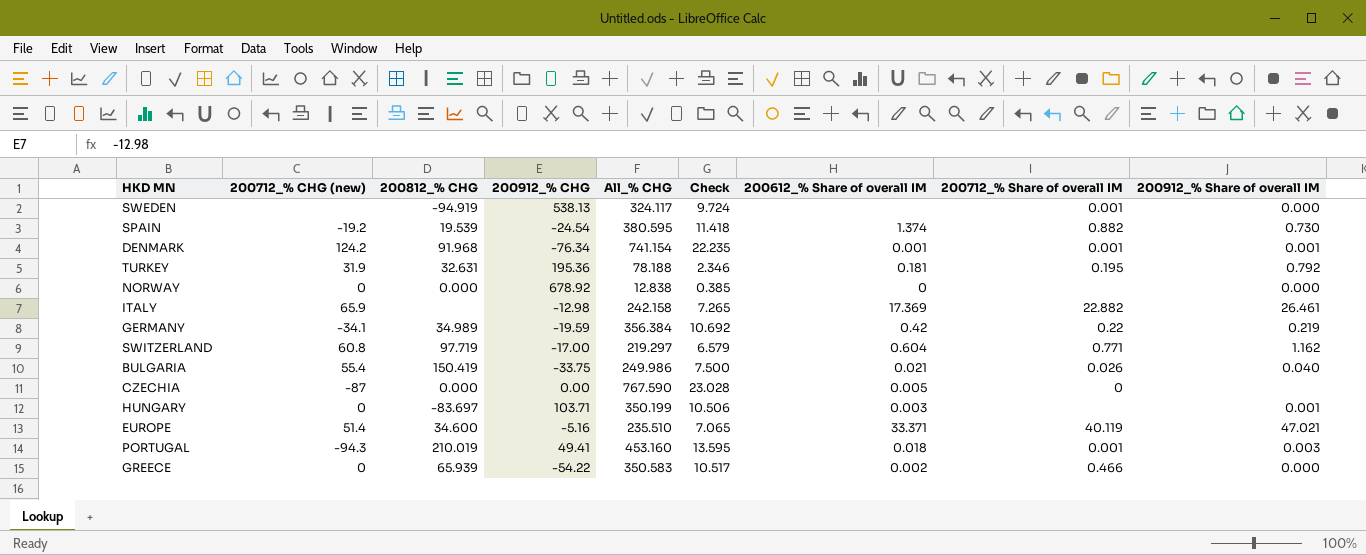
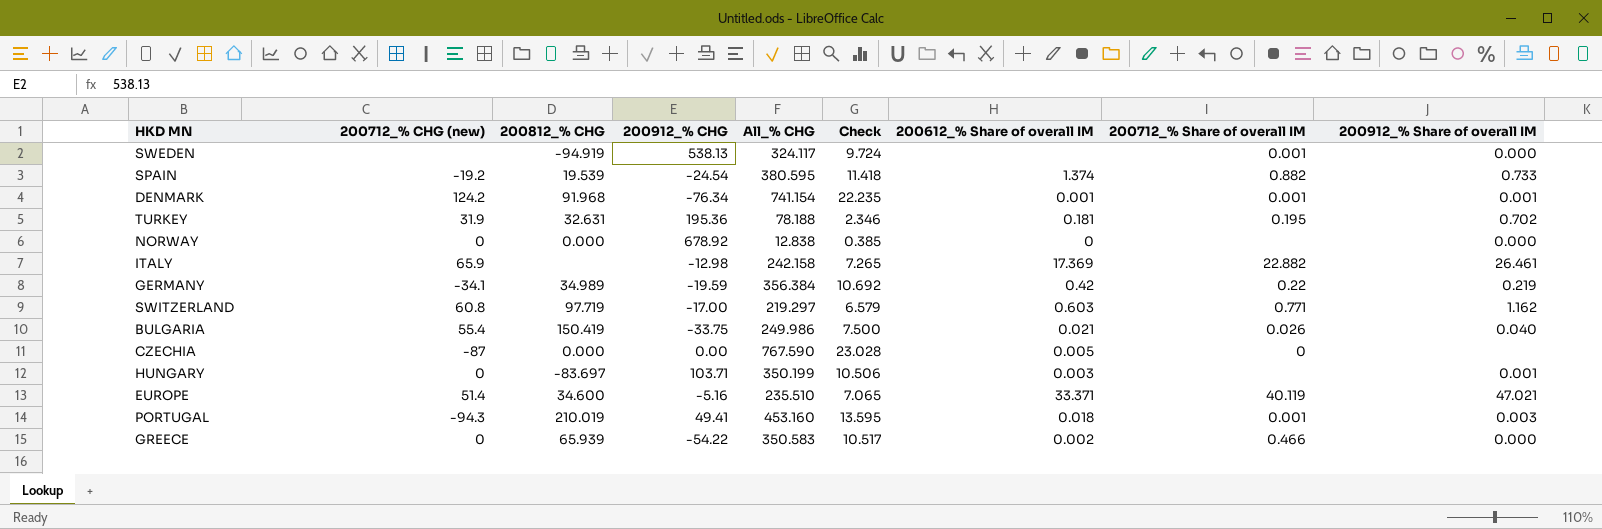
SPAIN | 200912_% Share of overall IM: 0.730 -> 0.733
TURKEY | 200912_% Share of overall IM: 0.792 -> 0.702
SWITZERLAND | 200612_% Share of overall IM: 0.604 -> 0.603

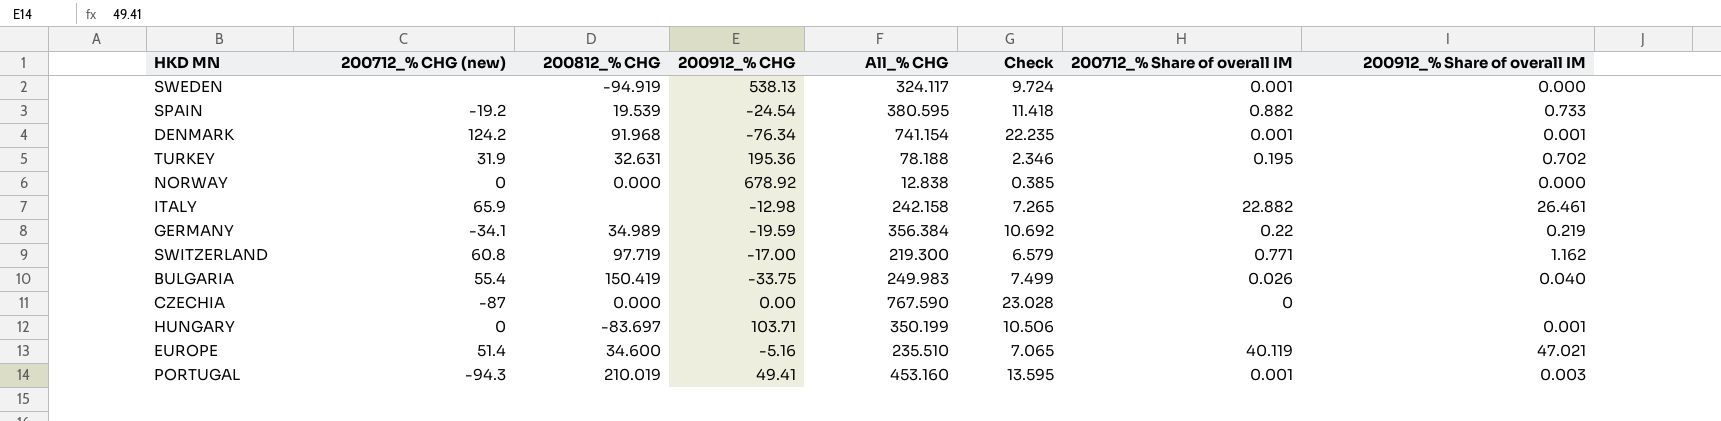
column 200612_% Share of overall IM | position: 7 -> none
row GREECE: 0 | 65.939 | -54.22 | 350.583 | 10.517 | 0.002 | 0.466 | 0.000 -> none
SWITZERLAND | All_% CHG: 219.297 -> 219.300
BULGARIA | All_% CHG: 249.986 -> 249.983
BULGARIA | Check: 7.500 -> 7.499

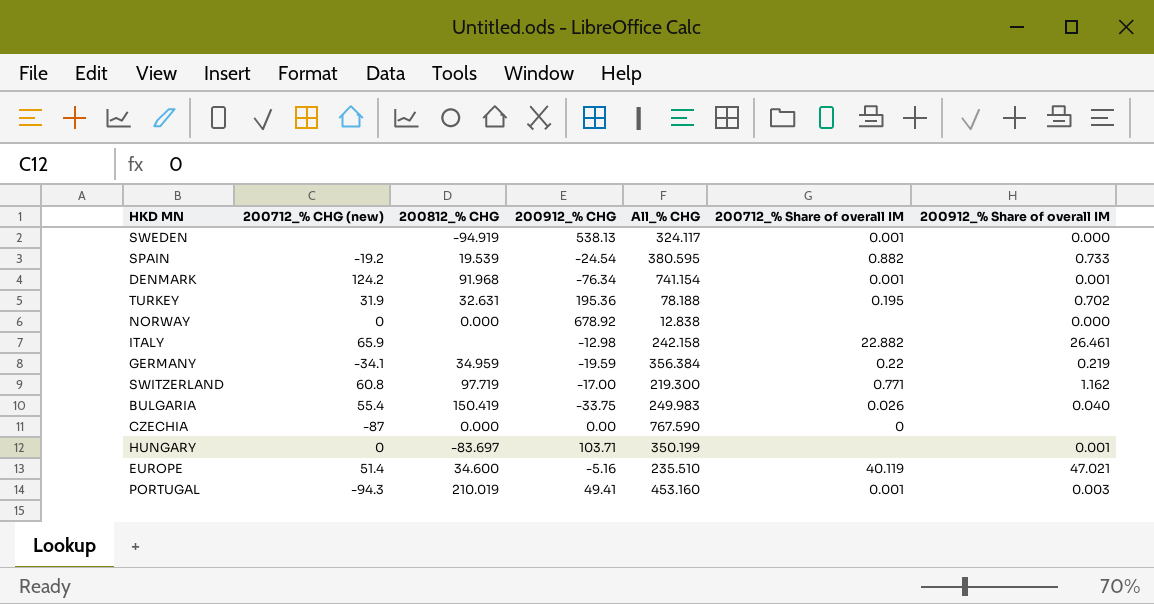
column Check | formula: [All_% CHG] * 0.03 -> none
GERMANY | 200812_% CHG: 34.989 -> 34.959

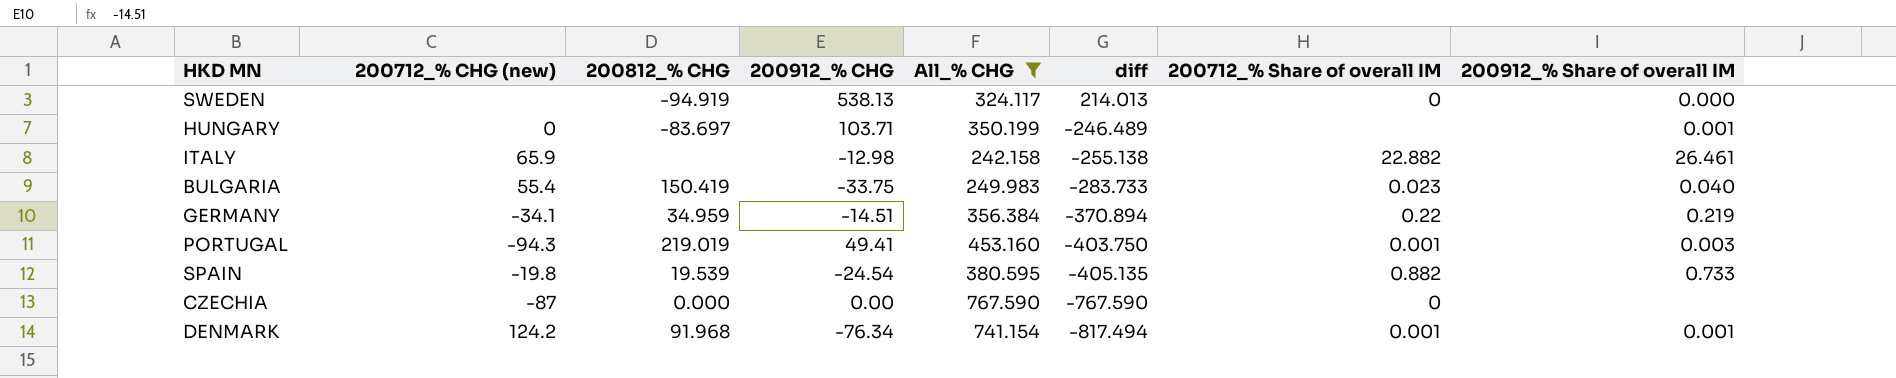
filter: none -> All_% CHG >= 242.158
row order: none -> diff descending
column diff | formula: none -> [200912_% CHG] - [All_% CHG]
SWEDEN | 200712_% Share of overall IM: 0.001 -> 0
BULGARIA | 200712_% Share of overall IM: 0.026 -> 0.023
GERMANY | 200912_% CHG: -19.59 -> -14.51
PORTUGAL | 200812_% CHG: 210.019 -> 219.019
SPAIN | 200712_% CHG (new): -19.2 -> -19.8

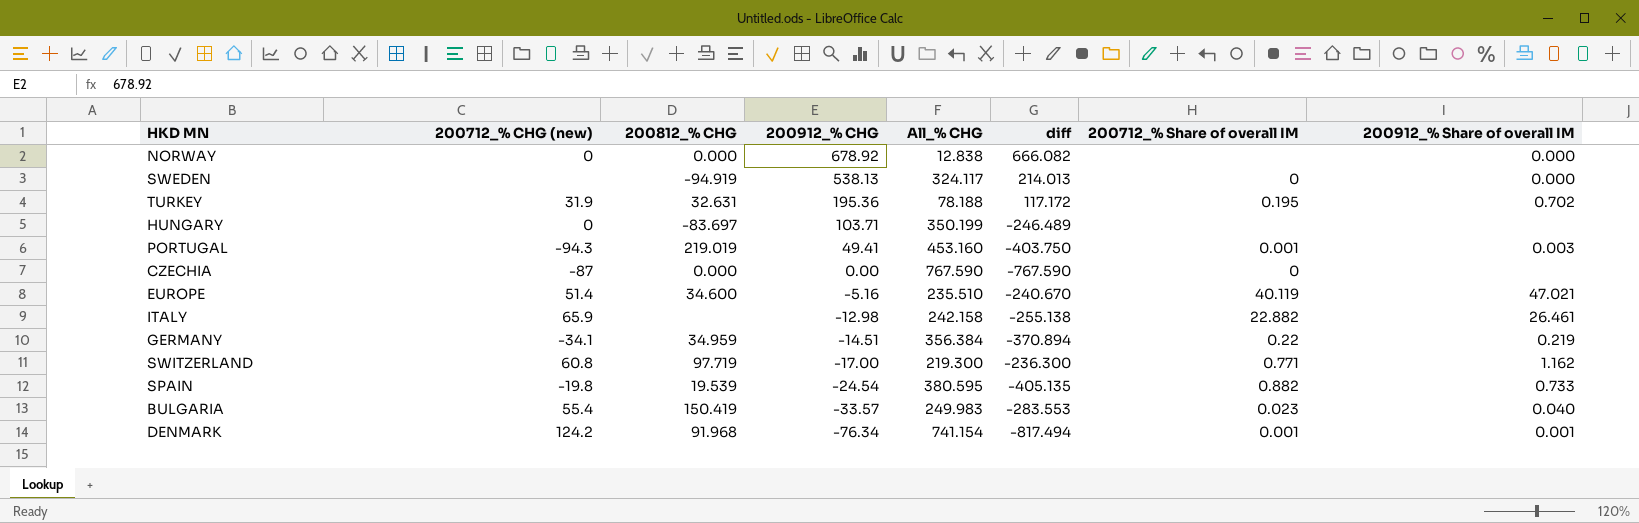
filter: All_% CHG >= 242.158 -> none
row order: diff descending -> 200912_% CHG descending
HUNGARY | 200912_% Share of overall IM: 0.001 -> none
BULGARIA | 200912_% CHG: -33.75 -> -33.57
BULGARIA | diff: -283.733 -> -283.553

